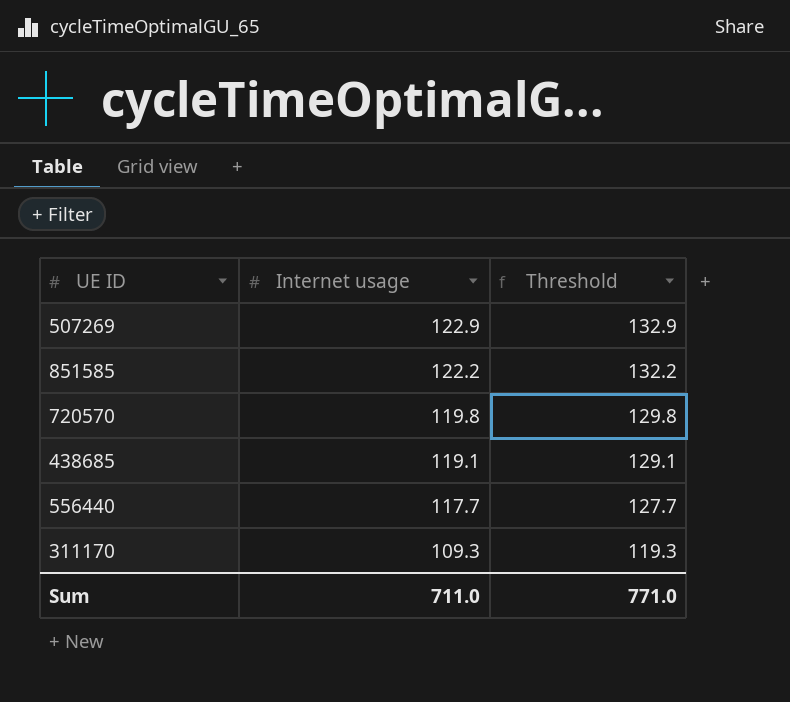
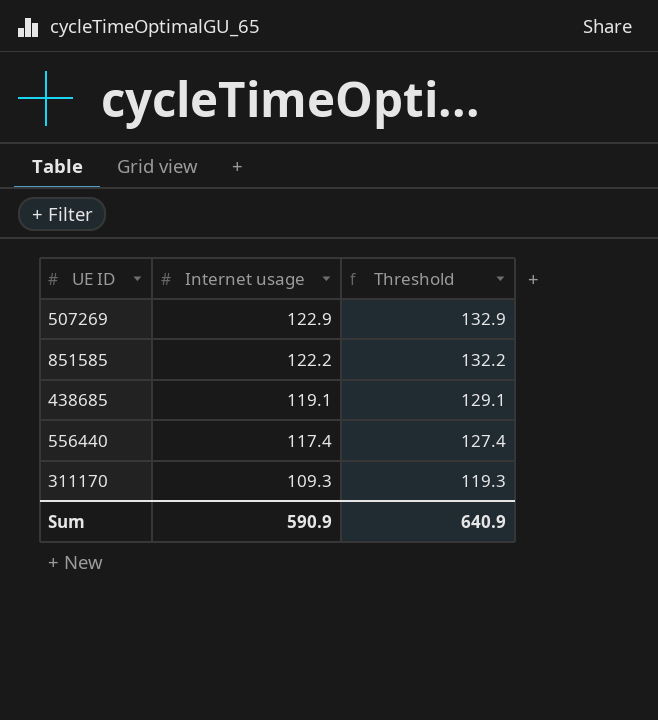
row 720570: 119.8 | 129.8 -> none
556440 | Internet usage: 117.7 -> 117.4
556440 | Threshold: 127.7 -> 127.4
Sum | Internet usage: 711.0 -> 590.9
Sum | Threshold: 771.0 -> 640.9

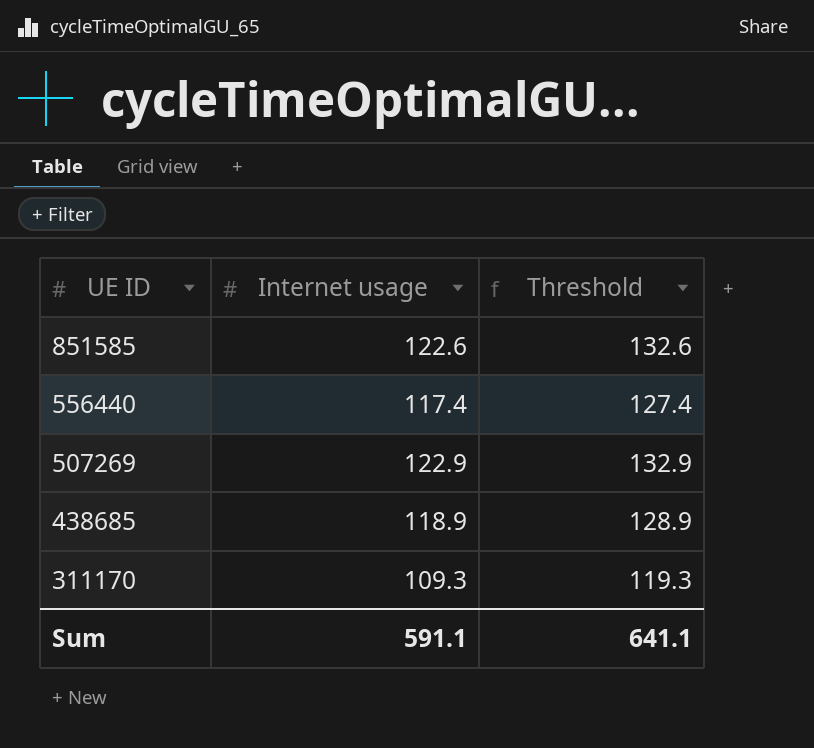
row order: Internet usage descending -> UE ID descending
851585 | Internet usage: 122.2 -> 122.6
851585 | Threshold: 132.2 -> 132.6
438685 | Internet usage: 119.1 -> 118.9
438685 | Threshold: 129.1 -> 128.9
Sum | Internet usage: 590.9 -> 591.1
Sum | Threshold: 640.9 -> 641.1

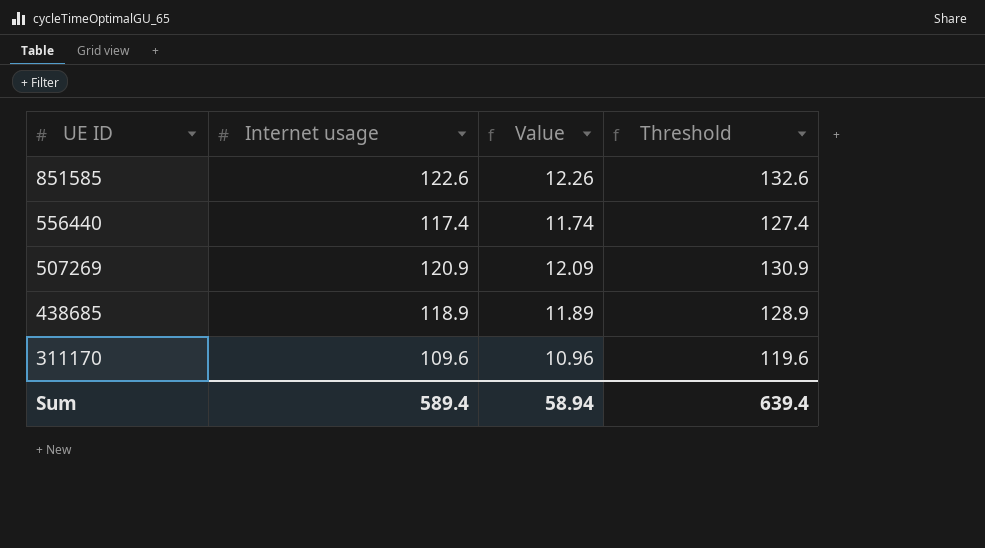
column Value | formula: none -> [Internet usage] * 0.1
507269 | Internet usage: 122.9 -> 120.9
507269 | Threshold: 132.9 -> 130.9
311170 | Internet usage: 109.3 -> 109.6
311170 | Threshold: 119.3 -> 119.6
Sum | Internet usage: 591.1 -> 589.4
Sum | Threshold: 641.1 -> 639.4

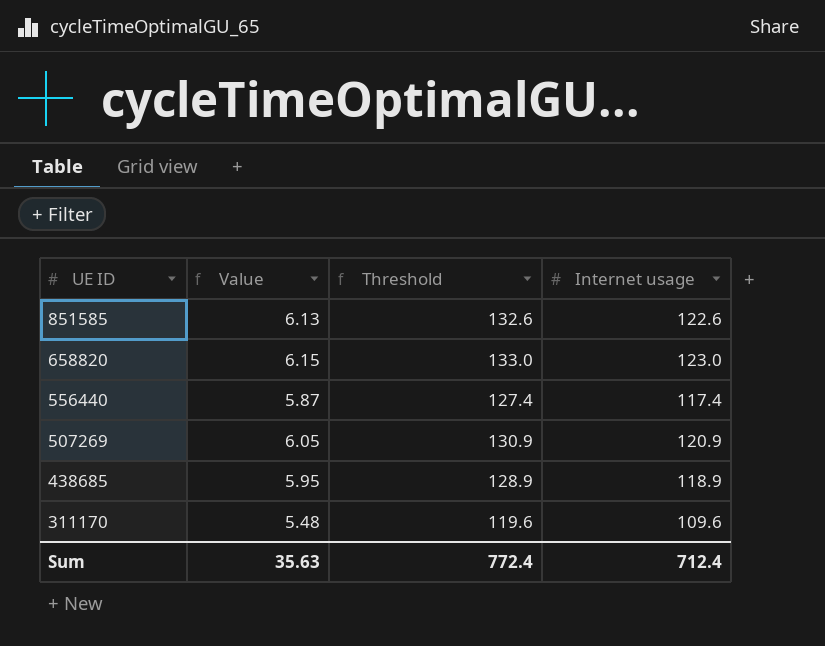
column Value | formula: [Internet usage] * 0.1 -> [Internet usage] * 0.05
column Internet usage | position: 2 -> 4
row 658820: none -> 6.15 | 133.0 | 123.0
Sum | Value: 58.94 -> 35.63
Sum | Threshold: 639.4 -> 772.4
Sum | Internet usage: 589.4 -> 712.4

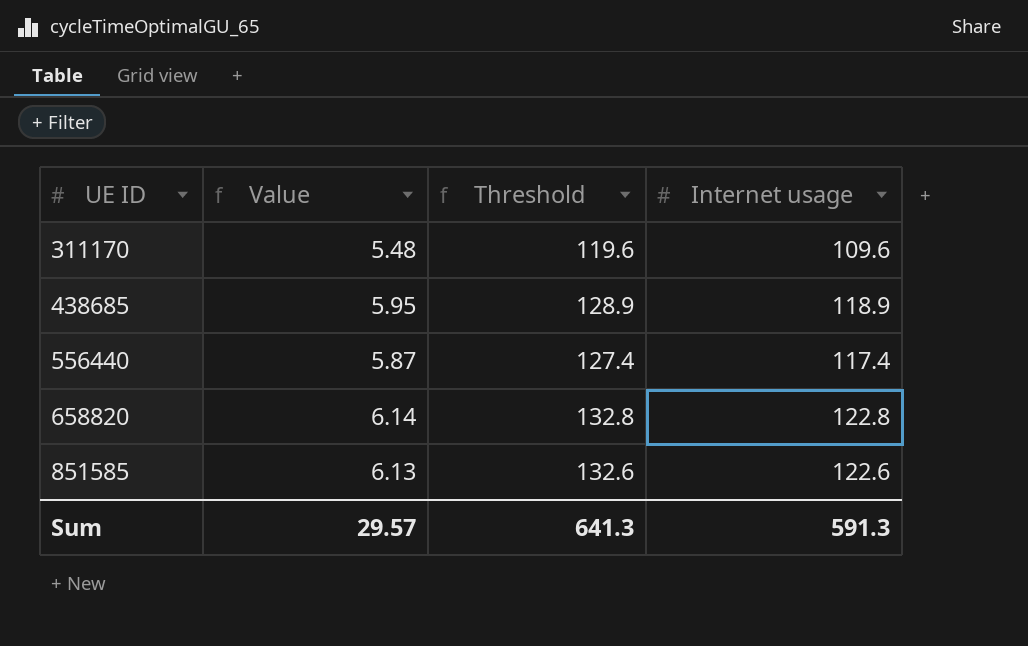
row order: UE ID descending -> UE ID ascending
row 507269: 6.05 | 130.9 | 120.9 -> none
658820 | Value: 6.15 -> 6.14
658820 | Threshold: 133.0 -> 132.8
658820 | Internet usage: 123.0 -> 122.8
Sum | Value: 35.63 -> 29.57
Sum | Threshold: 772.4 -> 641.3
Sum | Internet usage: 712.4 -> 591.3

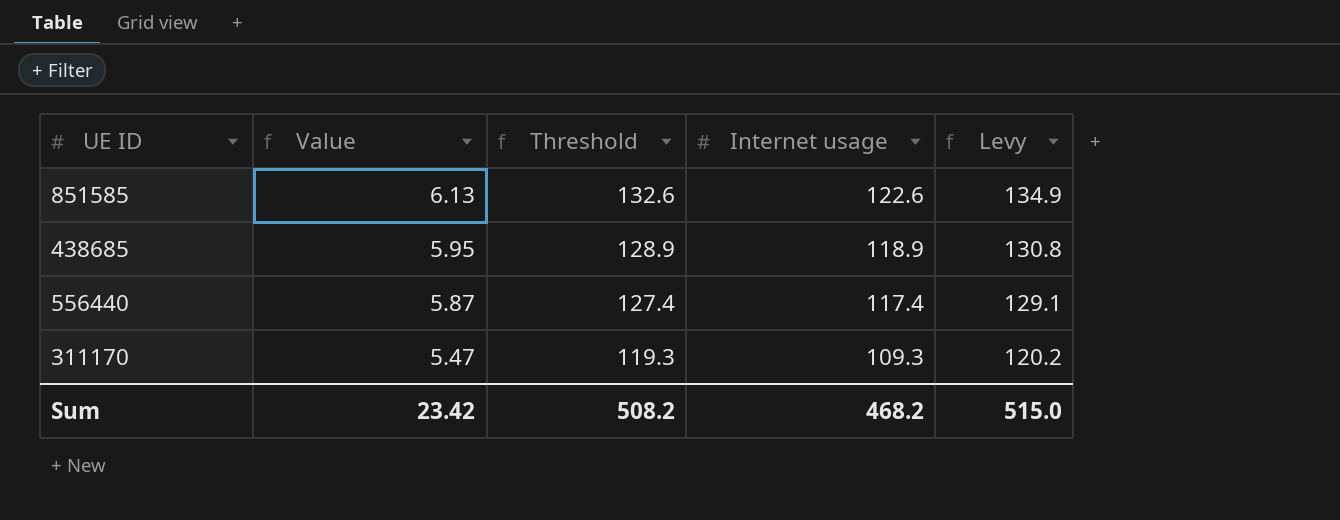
row order: UE ID ascending -> Value descending
column Levy | formula: none -> [Internet usage] * 1.1
row 658820: 6.14 | 132.8 | 122.8 -> none
311170 | Value: 5.48 -> 5.47
311170 | Threshold: 119.6 -> 119.3
311170 | Internet usage: 109.6 -> 109.3
Sum | Value: 29.57 -> 23.42
Sum | Threshold: 641.3 -> 508.2
Sum | Internet usage: 591.3 -> 468.2

